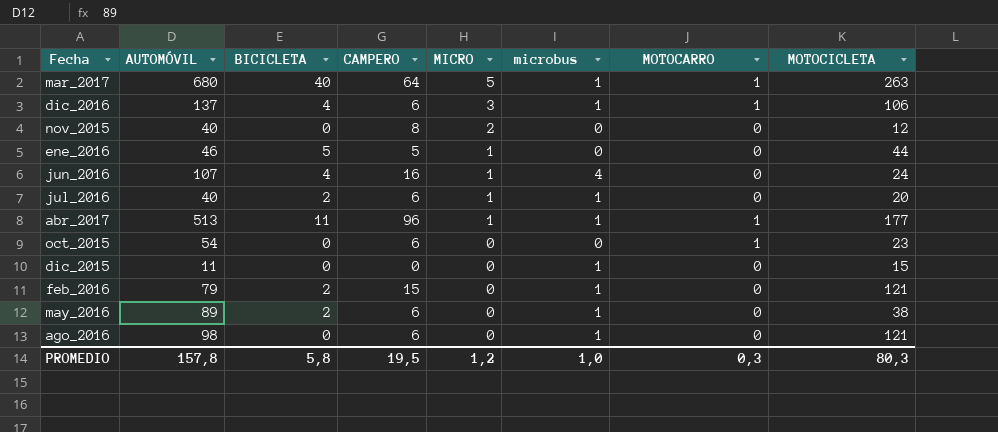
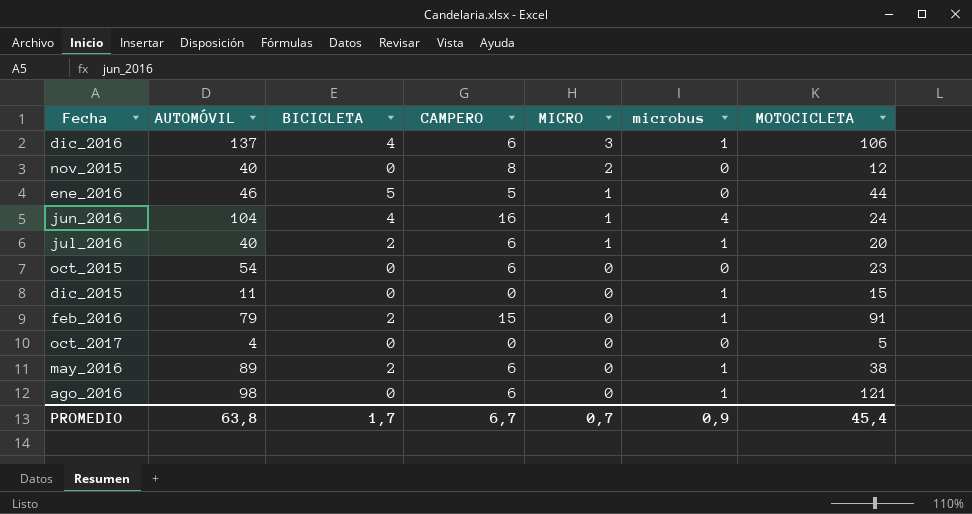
column MOTOCARRO | position: 7 -> none
row mar_2017: 680 | 40 | 64 | 5 | 1 | 1 | 263 -> none
row abr_2017: 513 | 11 | 96 | 1 | 1 | 1 | 177 -> none
jun_2016 | AUTOMÓVIL: 107 -> 104
feb_2016 | MOTOCICLETA: 121 -> 91
row oct_2017: none -> 4 | 0 | 0 | 0 | 0 | 5
PROMEDIO | AUTOMÓVIL: 157,8 -> 63,8
PROMEDIO | BICICLETA: 5,8 -> 1,7
PROMEDIO | CAMPERO: 19,5 -> 6,7
PROMEDIO | MICRO: 1,2 -> 0,7
PROMEDIO | microbus: 1,0 -> 0,9
PROMEDIO | MOTOCICLETA: 80,3 -> 45,4

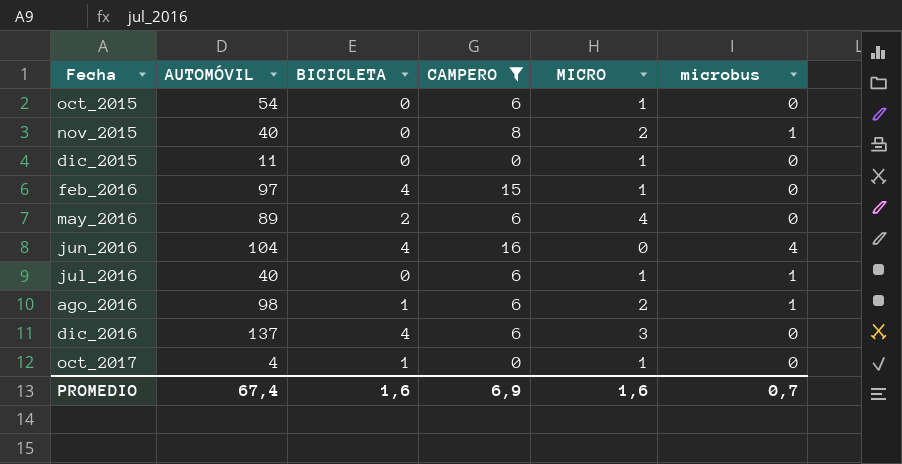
filter: none -> CAMPERO != 5
row order: MICRO descending -> Fecha ascending
column MOTOCICLETA | position: 7 -> none
oct_2015 | MICRO: 0 -> 1
nov_2015 | microbus: 0 -> 1
dic_2015 | MICRO: 0 -> 1
dic_2015 | microbus: 1 -> 0
feb_2016 | AUTOMÓVIL: 79 -> 97
feb_2016 | BICICLETA: 2 -> 4
feb_2016 | MICRO: 0 -> 1
feb_2016 | microbus: 1 -> 0
may_2016 | MICRO: 0 -> 4
may_2016 | microbus: 1 -> 0
jun_2016 | MICRO: 1 -> 0
jul_2016 | BICICLETA: 2 -> 0
ago_2016 | BICICLETA: 0 -> 1
ago_2016 | MICRO: 0 -> 2
dic_2016 | microbus: 1 -> 0
oct_2017 | BICICLETA: 0 -> 1
oct_2017 | MICRO: 0 -> 1
PROMEDIO | AUTOMÓVIL: 63,8 -> 67,4
PROMEDIO | BICICLETA: 1,7 -> 1,6
PROMEDIO | CAMPERO: 6,7 -> 6,9
PROMEDIO | MICRO: 0,7 -> 1,6
PROMEDIO | microbus: 0,9 -> 0,7

